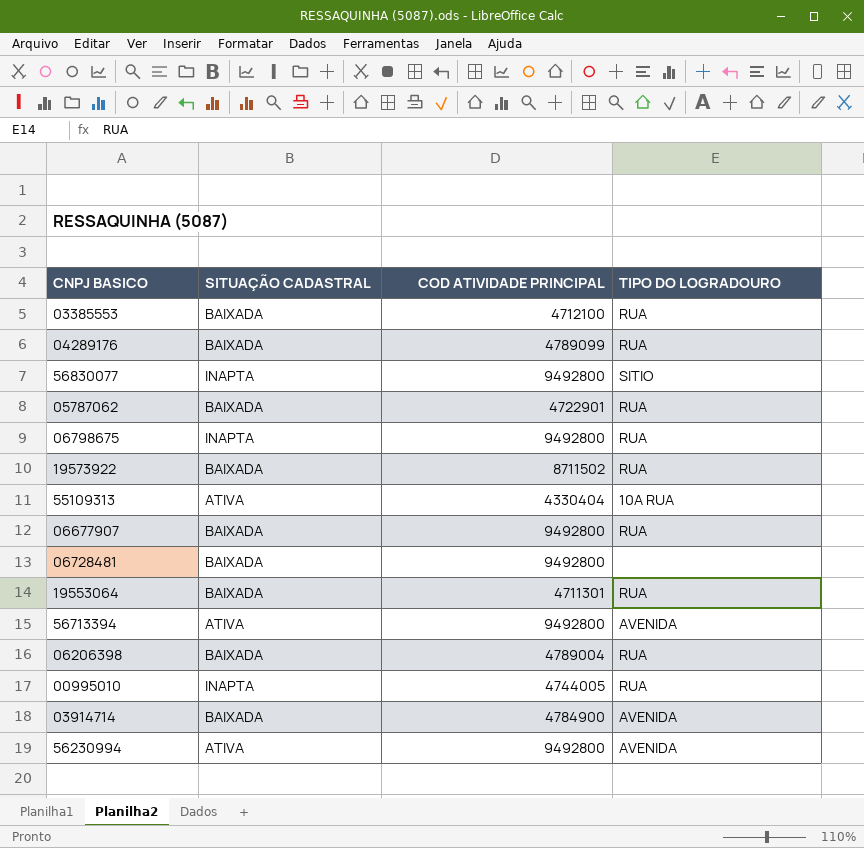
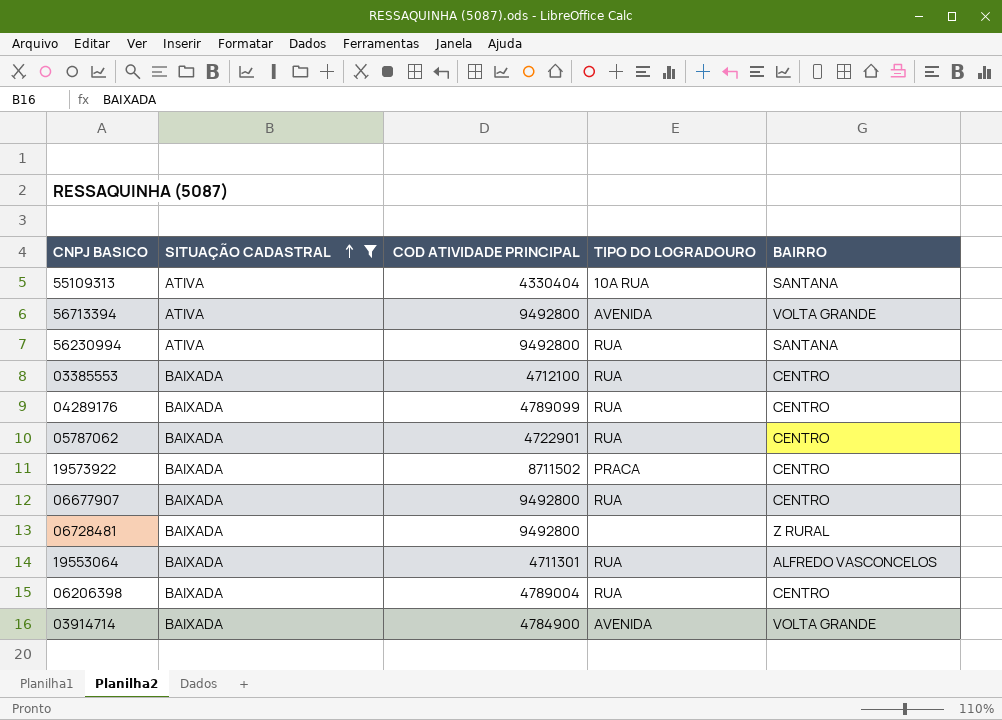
filter: none -> SITUAÇÃO CADASTRAL != INAPTA
row order: none -> SITUAÇÃO CADASTRAL ascending
column BAIRRO | position: none -> 5
56230994 | TIPO DO LOGRADOURO: AVENIDA -> RUA
19573922 | TIPO DO LOGRADOURO: RUA -> PRACA

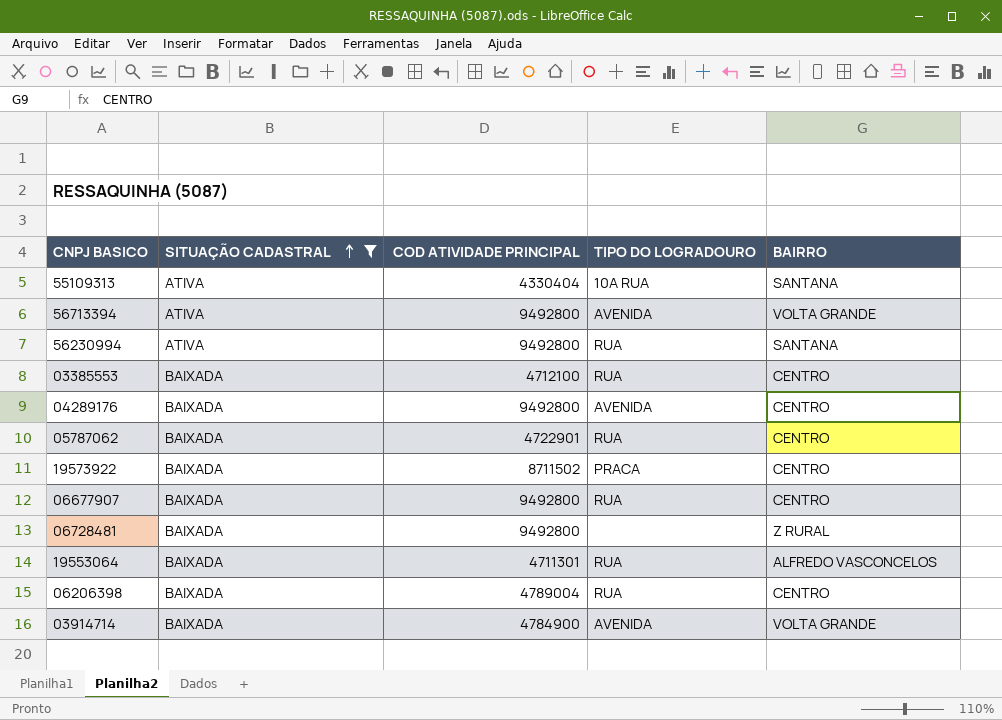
04289176 | COD ATIVIDADE PRINCIPAL: 4789099 -> 9492800
04289176 | TIPO DO LOGRADOURO: RUA -> AVENIDA

